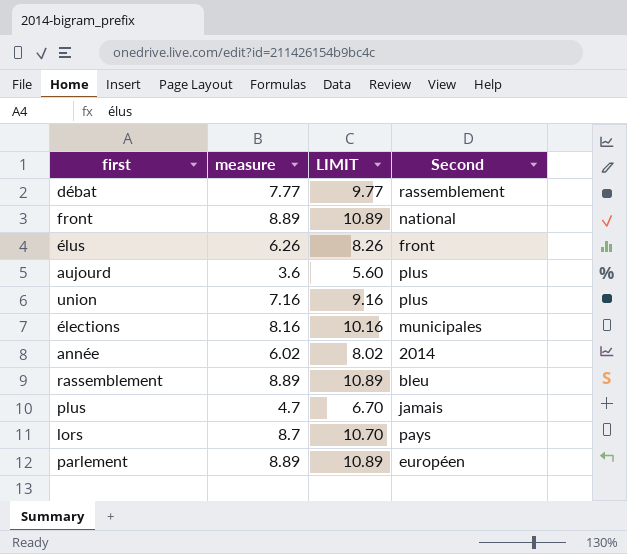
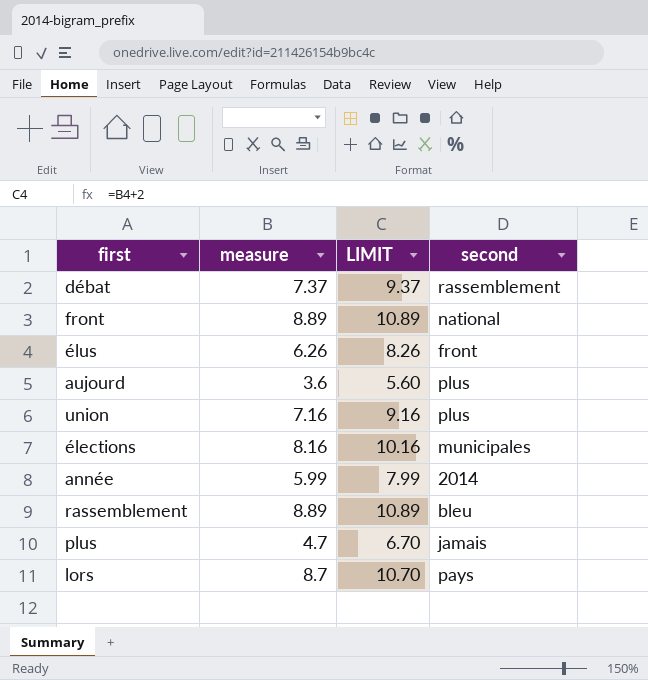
column name: Second -> second
row parlement: 8.89 | 10.89 | européen -> none
débat | measure: 7.77 -> 7.37
débat | LIMIT: 9.77 -> 9.37
année | measure: 6.02 -> 5.99
année | LIMIT: 8.02 -> 7.99

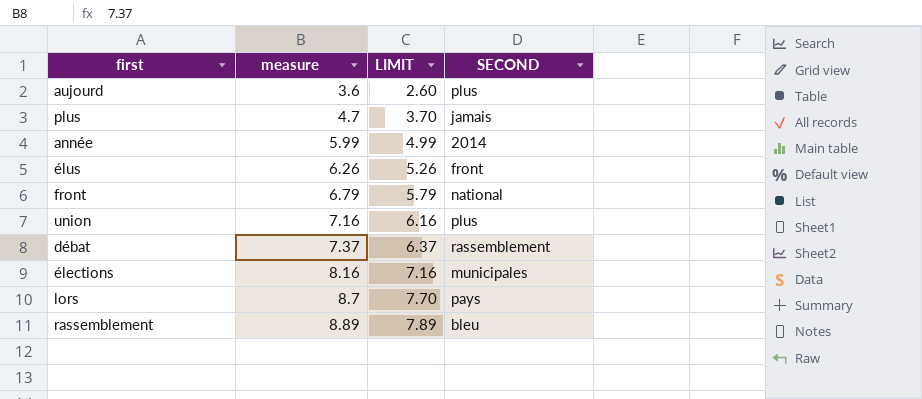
row order: none -> measure ascending
column LIMIT | formula: [measure] + 2 -> [measure] - 1
column name: second -> SECOND
front | measure: 8.89 -> 6.79

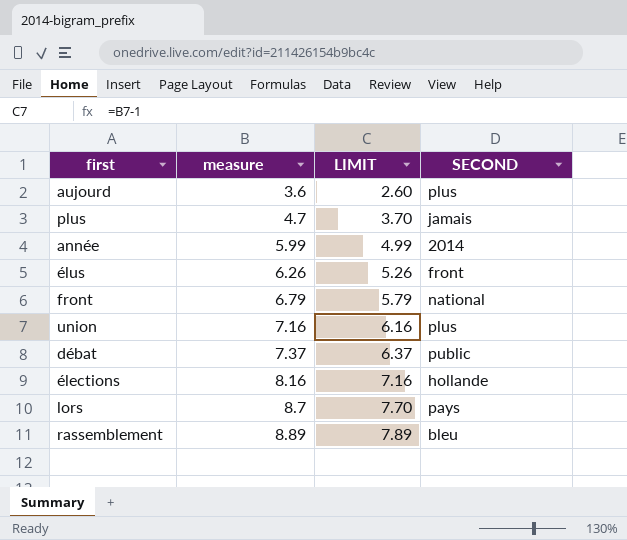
débat | SECOND: rassemblement -> public
élections | SECOND: municipales -> hollande

